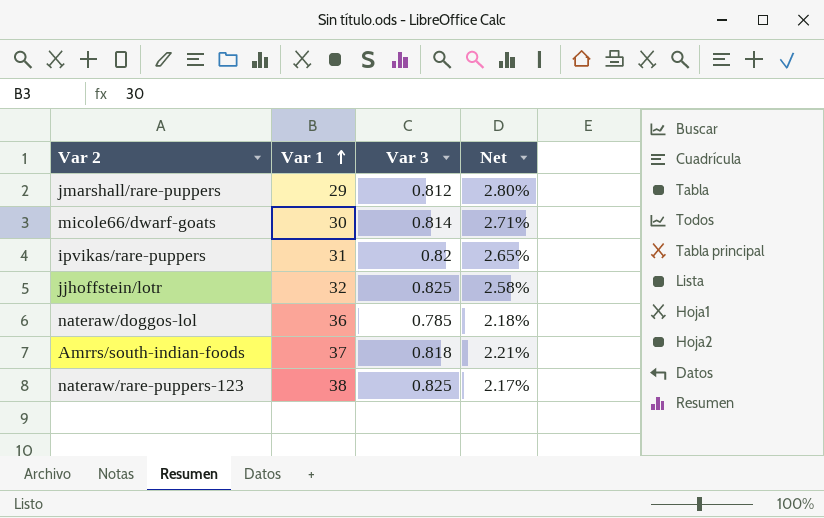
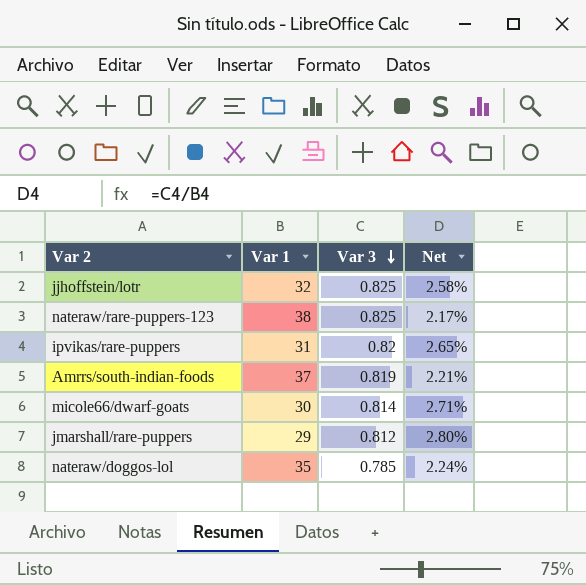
row order: Var 1 ascending -> Var 3 descending
Amrrs/south-indian-foods | Var 3: 0.818 -> 0.819
nateraw/doggos-lol | Var 1: 36 -> 35
nateraw/doggos-lol | Net: 2.18% -> 2.24%

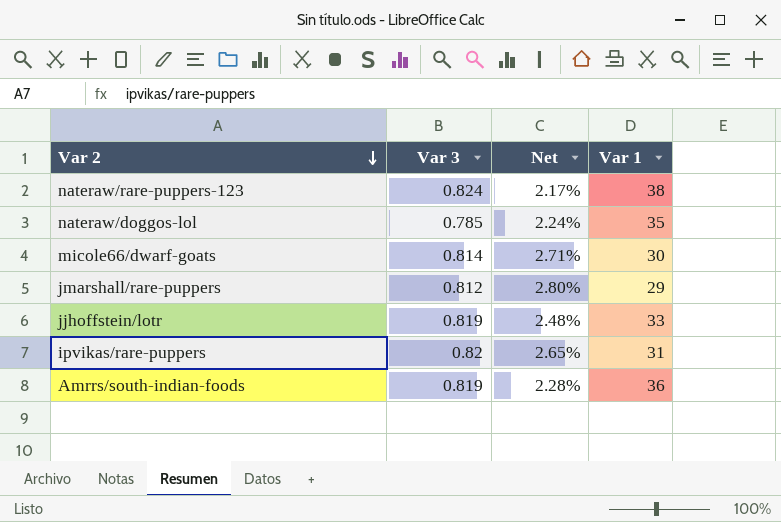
row order: Var 3 descending -> Var 2 descending
column Var 1 | position: 2 -> 4
nateraw/rare-puppers-123 | Var 3: 0.825 -> 0.824
jjhoffstein/lotr | Var 3: 0.825 -> 0.819
jjhoffstein/lotr | Net: 2.58% -> 2.48%
jjhoffstein/lotr | Var 1: 32 -> 33
Amrrs/south-indian-foods | Net: 2.21% -> 2.28%
Amrrs/south-indian-foods | Var 1: 37 -> 36

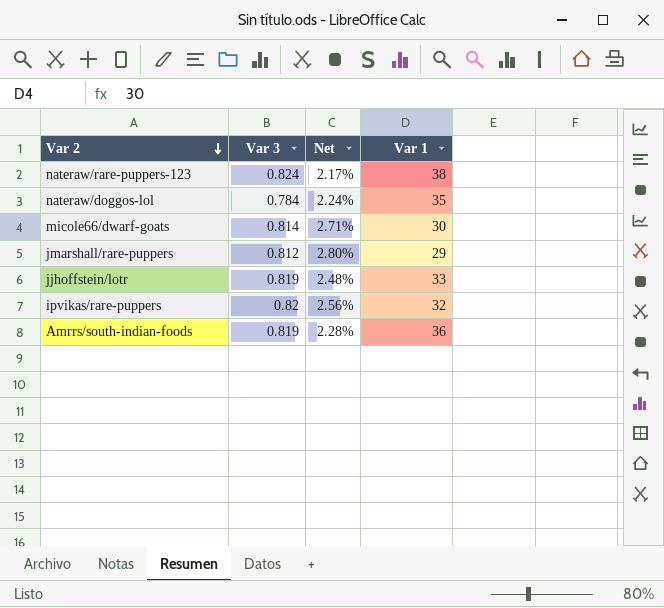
nateraw/doggos-lol | Var 3: 0.785 -> 0.784
ipvikas/rare-puppers | Net: 2.65% -> 2.56%
ipvikas/rare-puppers | Var 1: 31 -> 32

